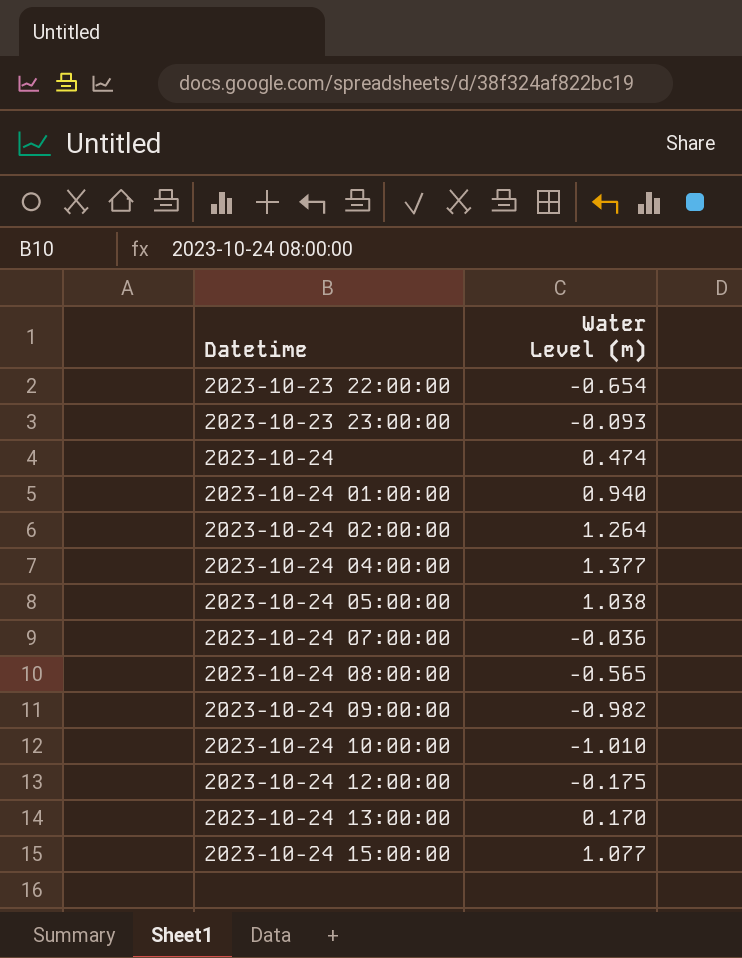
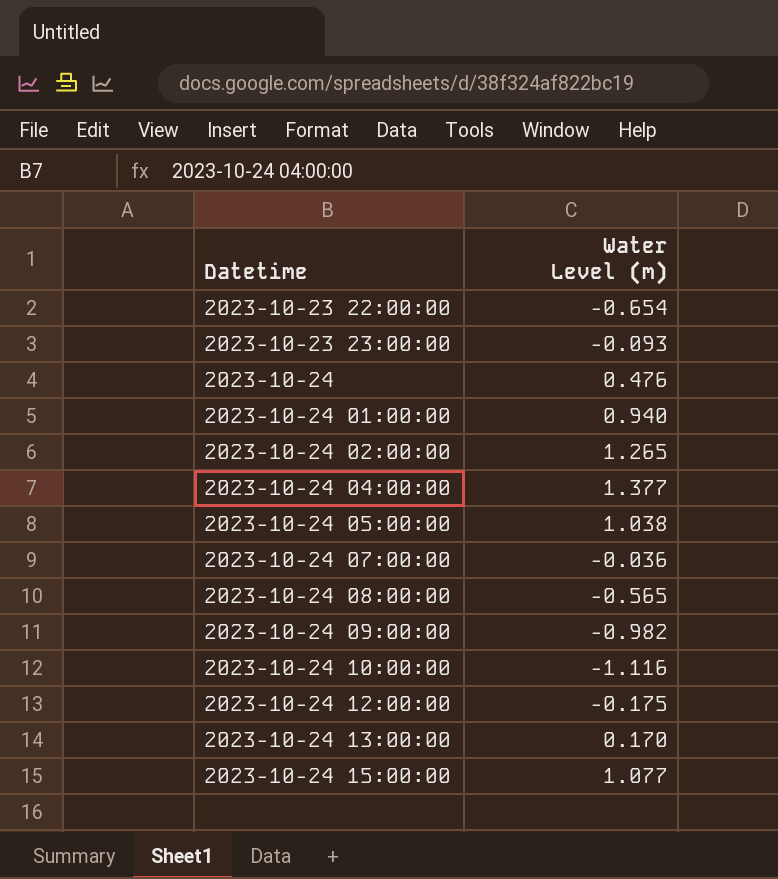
2023-10-24 | Water Level (m): 0.474 -> 0.476
2023-10-24 02:00:00 | Water Level (m): 1.264 -> 1.265
2023-10-24 10:00:00 | Water Level (m): -1.010 -> -1.116

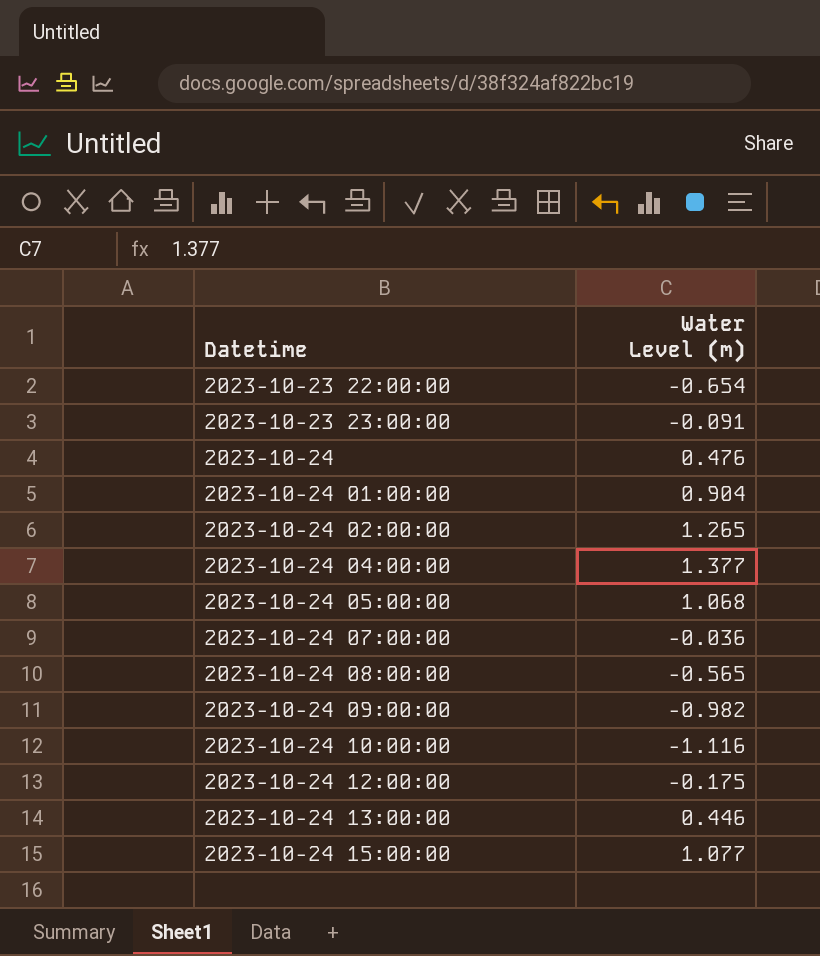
2023-10-23 23:00:00 | Water Level (m): -0.093 -> -0.091
2023-10-24 01:00:00 | Water Level (m): 0.940 -> 0.904
2023-10-24 05:00:00 | Water Level (m): 1.038 -> 1.068
2023-10-24 13:00:00 | Water Level (m): 0.170 -> 0.446

